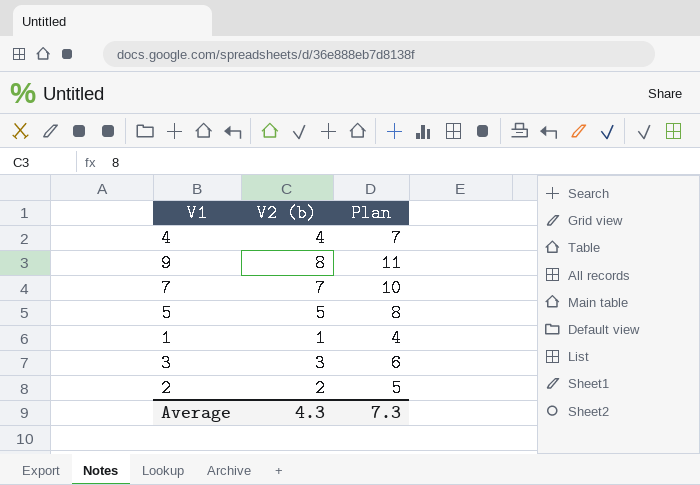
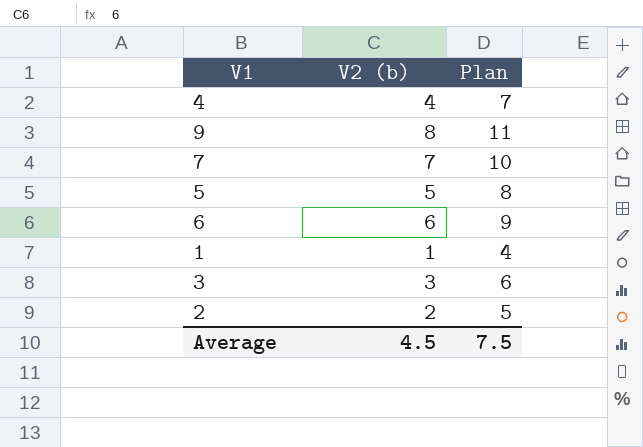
row 6: none -> 6 | 9
Average | V2 (b): 4.3 -> 4.5
Average | Plan: 7.3 -> 7.5

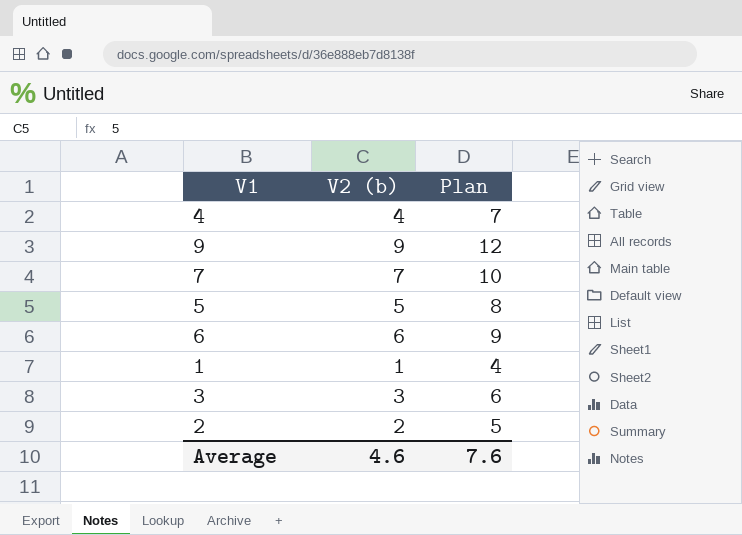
9 | V2 (b): 8 -> 9
9 | Plan: 11 -> 12
Average | V2 (b): 4.5 -> 4.6
Average | Plan: 7.5 -> 7.6

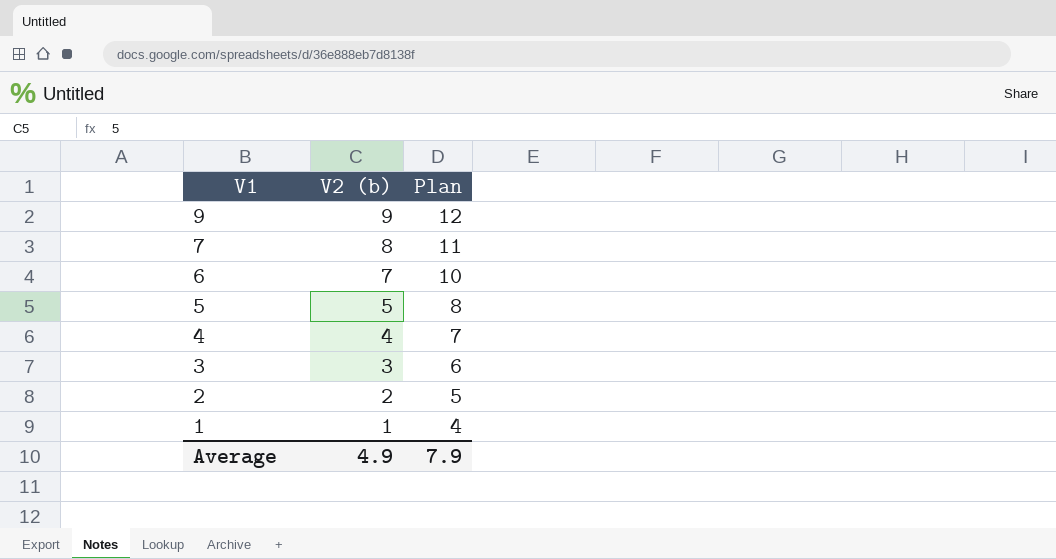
row order: none -> V1 descending
7 | V2 (b): 7 -> 8
7 | Plan: 10 -> 11
6 | V2 (b): 6 -> 7
6 | Plan: 9 -> 10
Average | V2 (b): 4.6 -> 4.9
Average | Plan: 7.6 -> 7.9

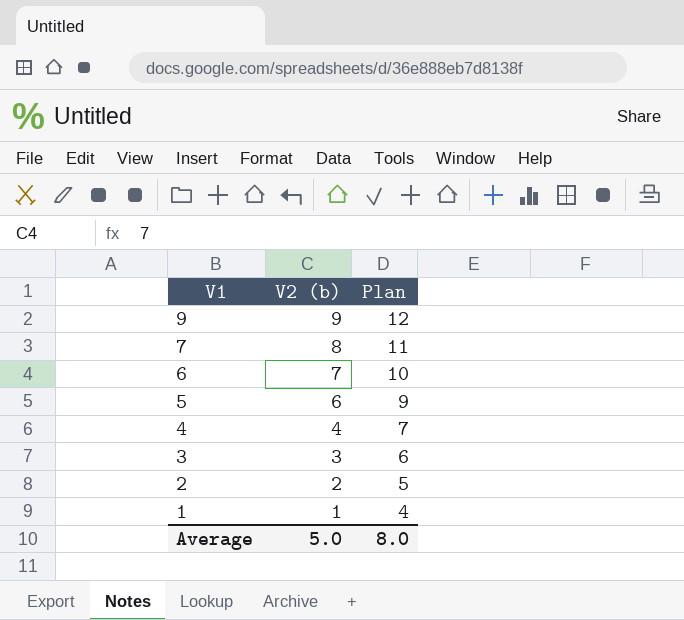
5 | V2 (b): 5 -> 6
5 | Plan: 8 -> 9
Average | V2 (b): 4.9 -> 5.0
Average | Plan: 7.9 -> 8.0

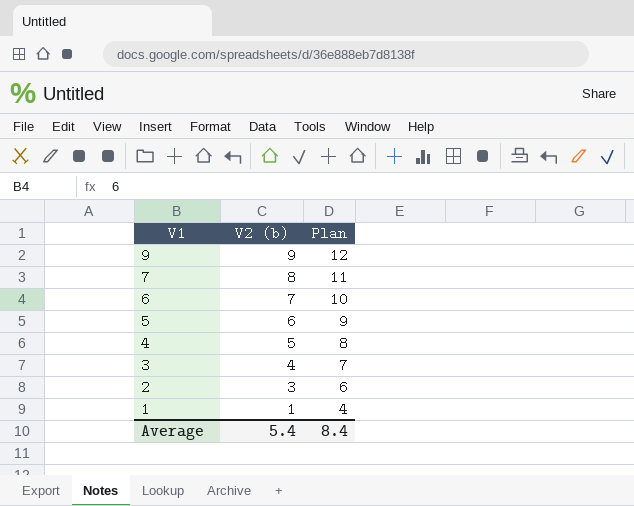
4 | V2 (b): 4 -> 5
4 | Plan: 7 -> 8
3 | V2 (b): 3 -> 4
3 | Plan: 6 -> 7
2 | V2 (b): 2 -> 3
2 | Plan: 5 -> 6
Average | V2 (b): 5.0 -> 5.4
Average | Plan: 8.0 -> 8.4

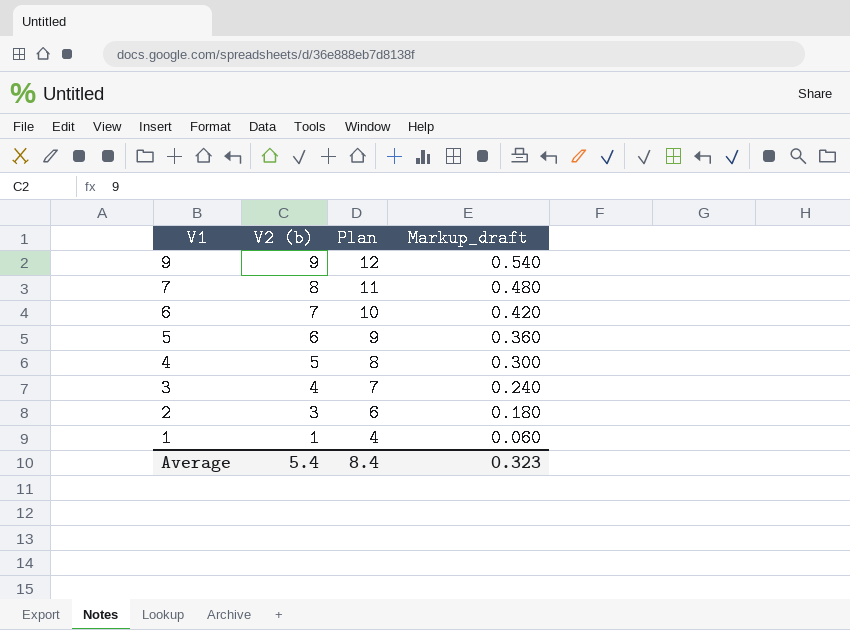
column Markup_draft | formula: none -> [V2 (b)] * 0.06

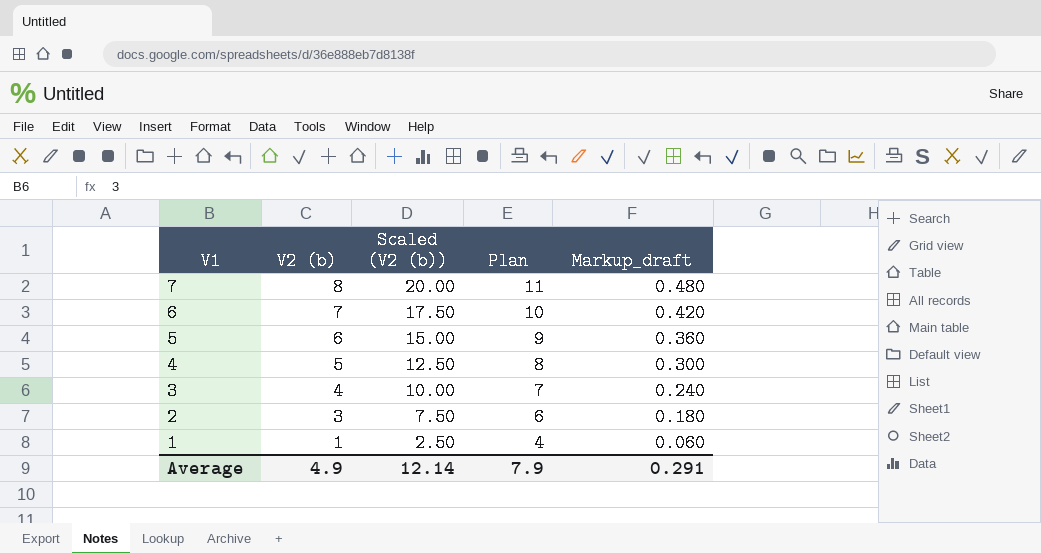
column Scaled (V2 (b)) | formula: none -> [V2 (b)] * 2.5
row 9: 9 | 12 | 0.540 -> none
Average | V2 (b): 5.4 -> 4.9
Average | Plan: 8.4 -> 7.9
Average | Markup_draft: 0.323 -> 0.291

